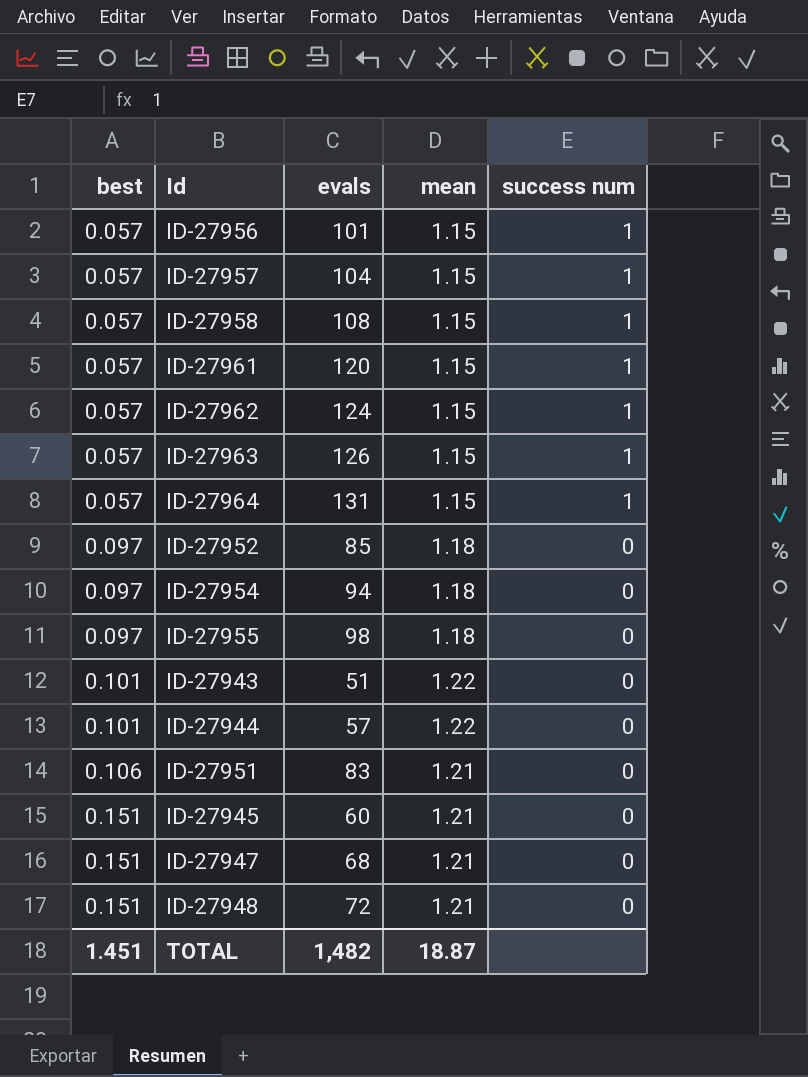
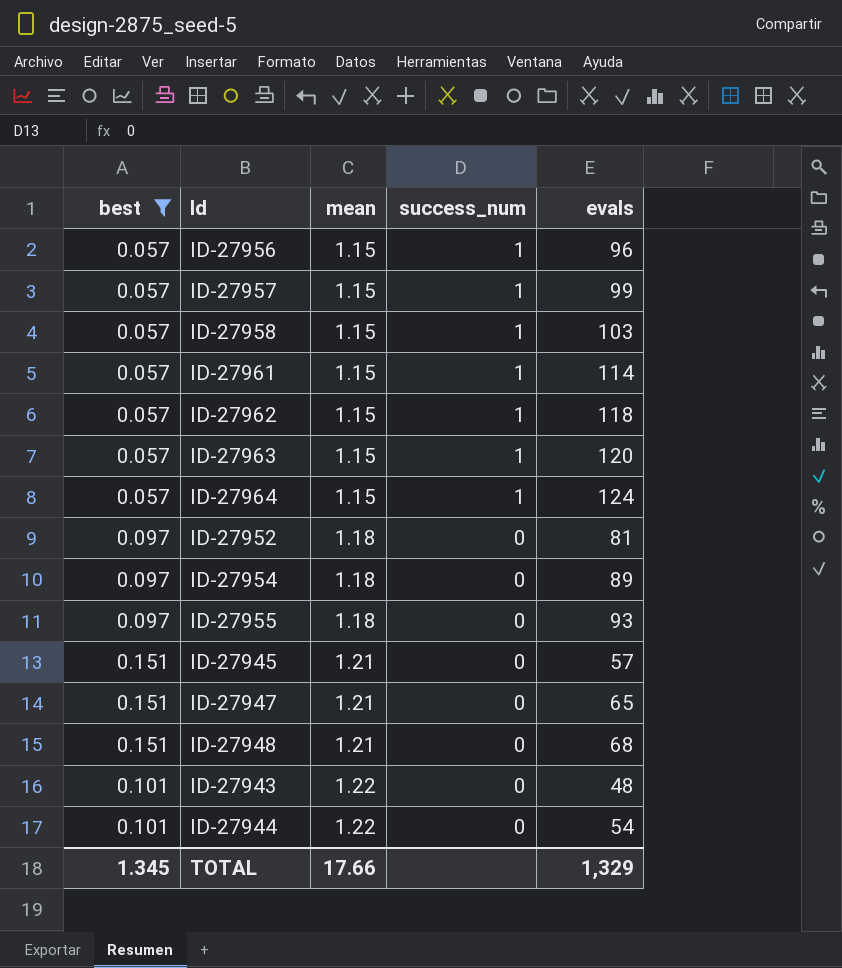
filter: none -> best != 0.106
row order: best ascending -> mean ascending
column name: success num -> success_num
column evals | position: 3 -> 5
ID-27956 | evals: 101 -> 96
ID-27957 | evals: 104 -> 99
ID-27958 | evals: 108 -> 103
ID-27961 | evals: 120 -> 114
ID-27962 | evals: 124 -> 118
ID-27963 | evals: 126 -> 120
ID-27964 | evals: 131 -> 124
ID-27952 | evals: 85 -> 81
ID-27954 | evals: 94 -> 89
ID-27955 | evals: 98 -> 93
ID-27945 | evals: 60 -> 57
ID-27947 | evals: 68 -> 65
ID-27948 | evals: 72 -> 68
ID-27943 | evals: 51 -> 48
ID-27944 | evals: 57 -> 54
TOTAL | best: 1.451 -> 1.345
TOTAL | mean: 18.87 -> 17.66
TOTAL | evals: 1,482 -> 1,329

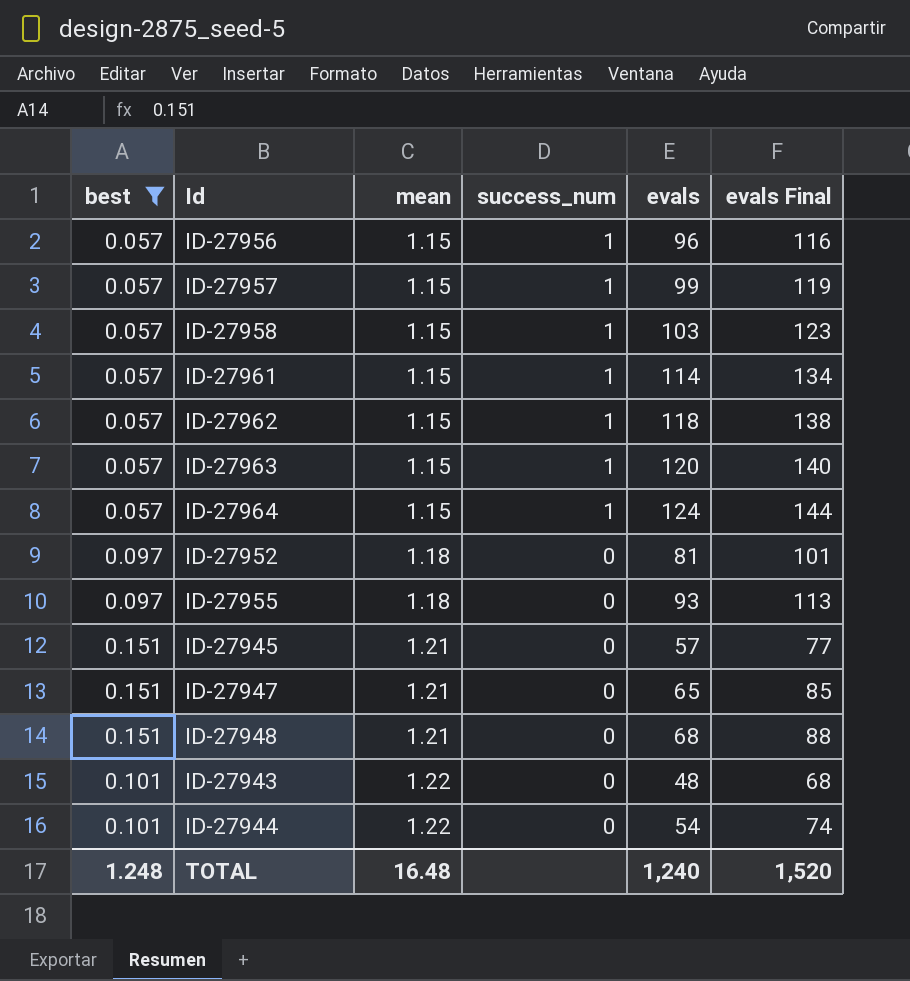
column evals Final | formula: none -> [evals] + 20
row ID-27954: 0.097 | 1.18 | 0 | 89 -> none
TOTAL | best: 1.345 -> 1.248
TOTAL | mean: 17.66 -> 16.48
TOTAL | evals: 1,329 -> 1,240

